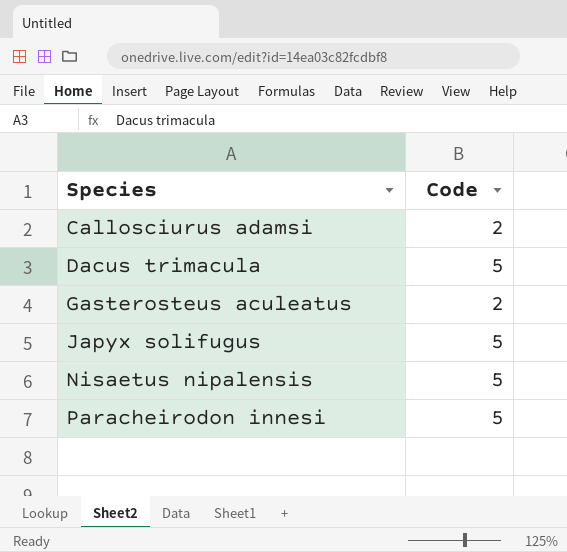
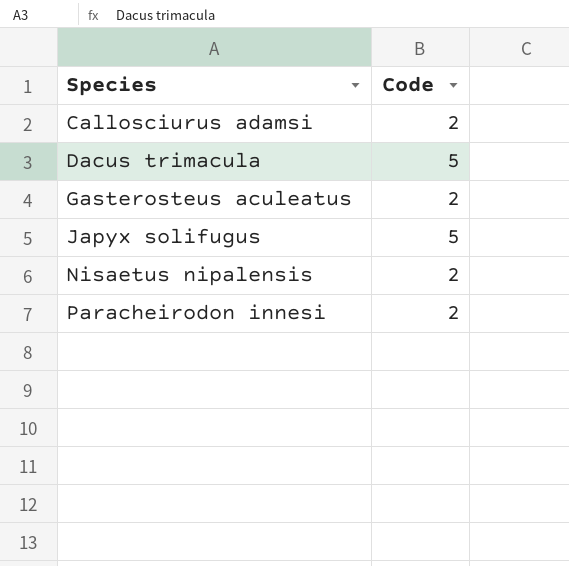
Nisaetus nipalensis | Code: 5 -> 2
Paracheirodon innesi | Code: 5 -> 2

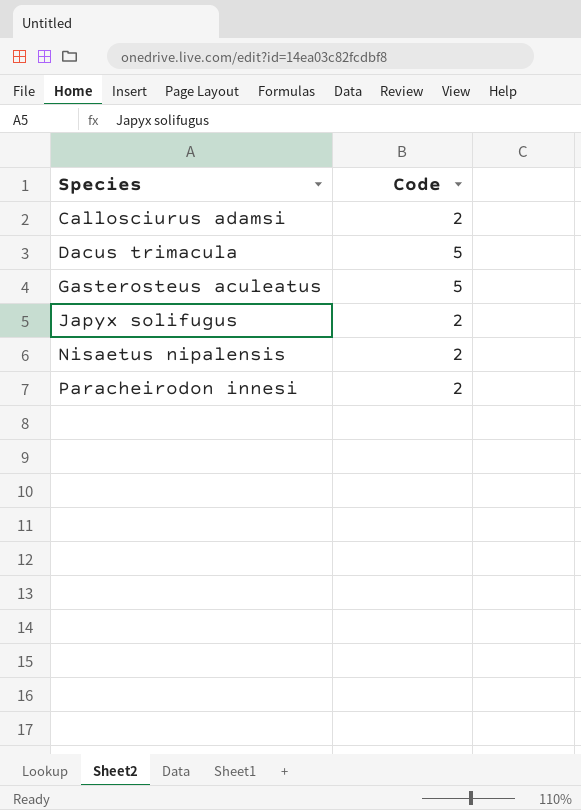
Gasterosteus aculeatus | Code: 2 -> 5
Japyx solifugus | Code: 5 -> 2

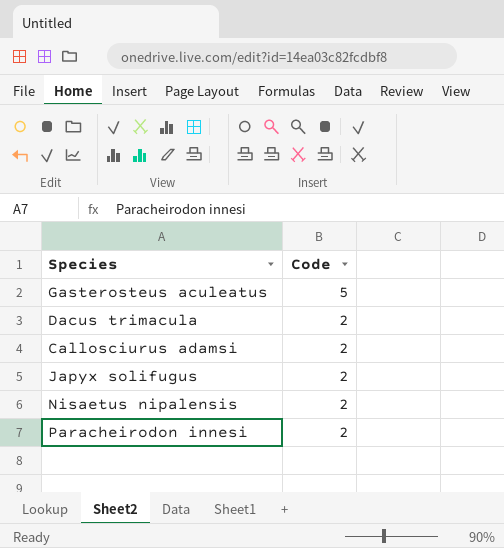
row order: Species ascending -> Code descending
Dacus trimacula | Code: 5 -> 2

